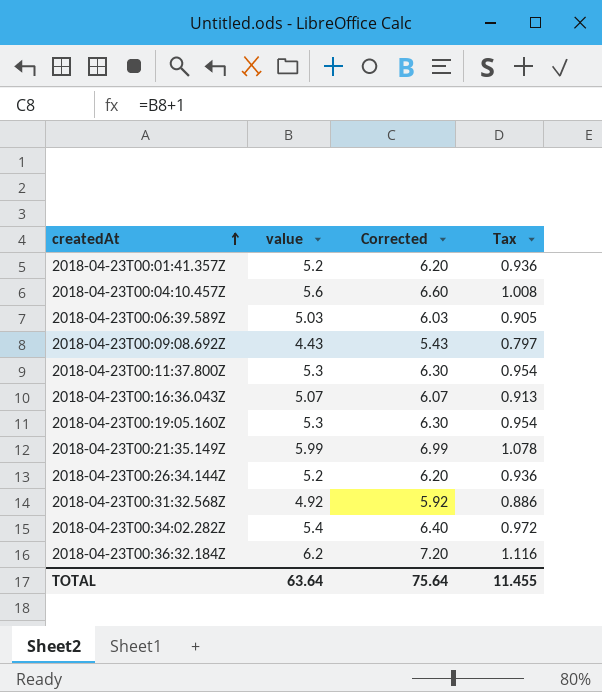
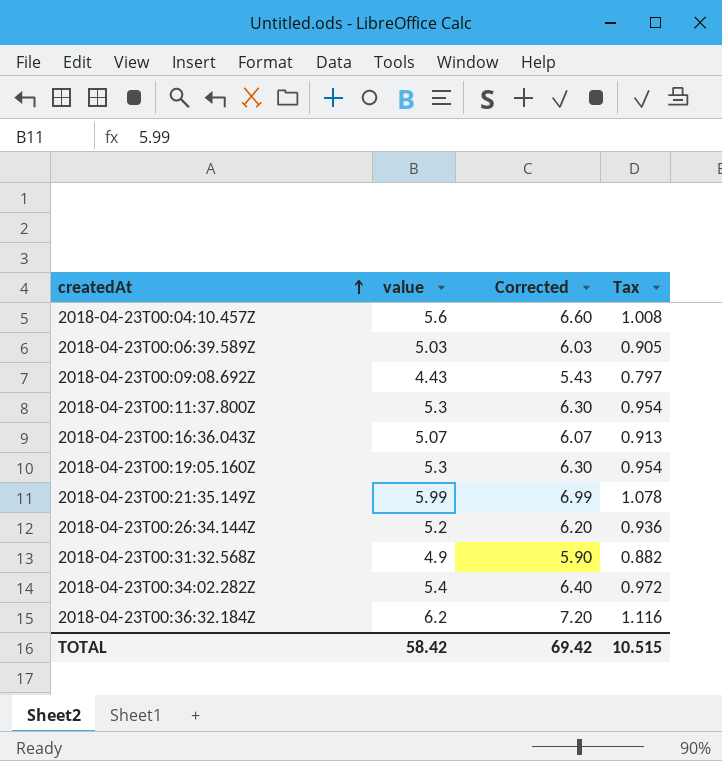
row 2018-04-23T00:01:41.357Z: 5.2 | 6.20 | 0.936 -> none
2018-04-23T00:31:32.568Z | value: 4.92 -> 4.9
2018-04-23T00:31:32.568Z | Corrected: 5.92 -> 5.90
2018-04-23T00:31:32.568Z | Tax: 0.886 -> 0.882
TOTAL | value: 63.64 -> 58.42
TOTAL | Corrected: 75.64 -> 69.42
TOTAL | Tax: 11.455 -> 10.515

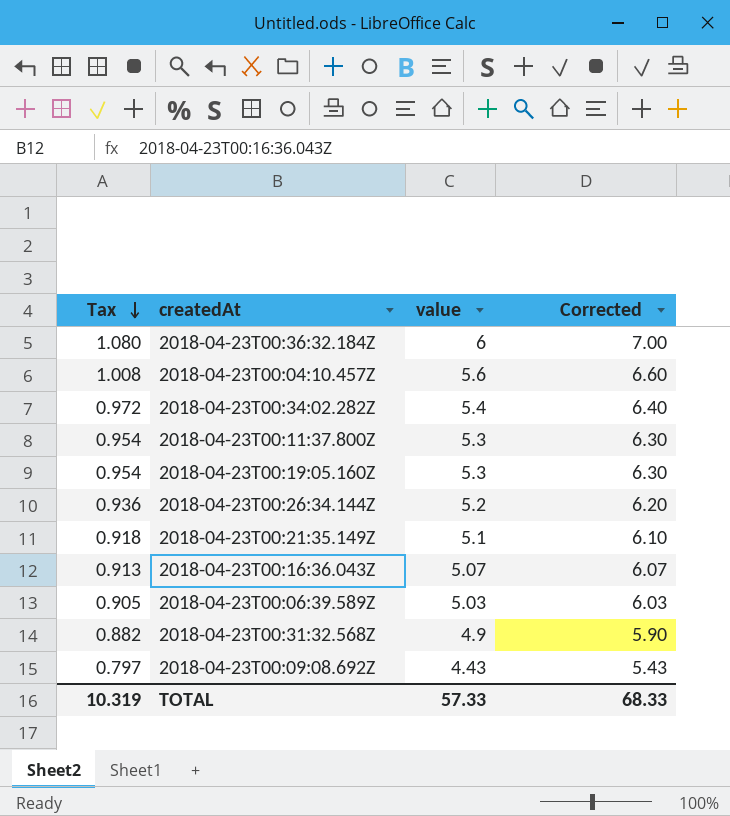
row order: createdAt ascending -> Tax descending
column Tax | position: 4 -> 1
2018-04-23T00:36:32.184Z | Tax: 1.116 -> 1.080
2018-04-23T00:36:32.184Z | value: 6.2 -> 6
2018-04-23T00:36:32.184Z | Corrected: 7.20 -> 7.00
2018-04-23T00:21:35.149Z | Tax: 1.078 -> 0.918
2018-04-23T00:21:35.149Z | value: 5.99 -> 5.1
2018-04-23T00:21:35.149Z | Corrected: 6.99 -> 6.10
TOTAL | Tax: 10.515 -> 10.319
TOTAL | value: 58.42 -> 57.33
TOTAL | Corrected: 69.42 -> 68.33

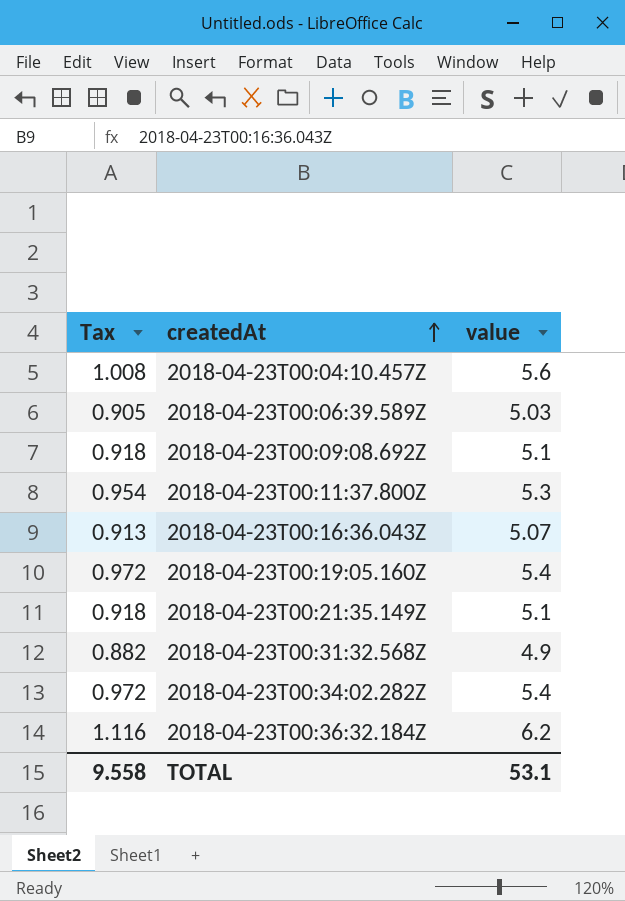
row order: Tax descending -> createdAt ascending
column Corrected | formula: [value] + 1 -> none
row 2018-04-23T00:26:34.144Z: 0.936 | 5.2 | 6.20 -> none
2018-04-23T00:09:08.692Z | Tax: 0.797 -> 0.918
2018-04-23T00:09:08.692Z | value: 4.43 -> 5.1
2018-04-23T00:19:05.160Z | Tax: 0.954 -> 0.972
2018-04-23T00:19:05.160Z | value: 5.3 -> 5.4
2018-04-23T00:36:32.184Z | Tax: 1.080 -> 1.116
2018-04-23T00:36:32.184Z | value: 6 -> 6.2
TOTAL | Tax: 10.319 -> 9.558
TOTAL | value: 57.33 -> 53.1

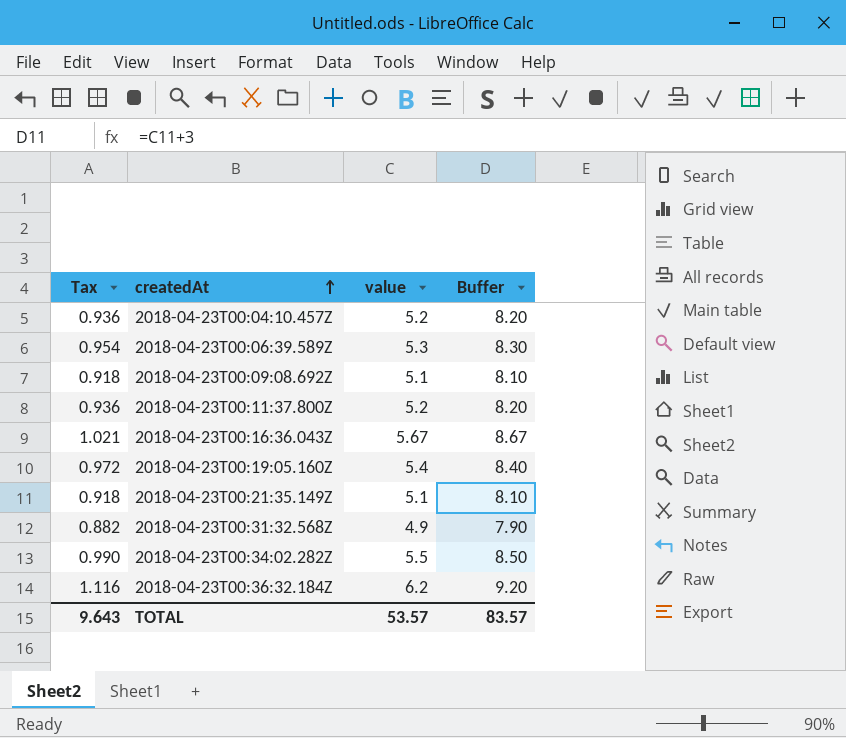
column Buffer | formula: none -> [value] + 3
2018-04-23T00:04:10.457Z | Tax: 1.008 -> 0.936
2018-04-23T00:04:10.457Z | value: 5.6 -> 5.2
2018-04-23T00:06:39.589Z | Tax: 0.905 -> 0.954
2018-04-23T00:06:39.589Z | value: 5.03 -> 5.3
2018-04-23T00:11:37.800Z | Tax: 0.954 -> 0.936
2018-04-23T00:11:37.800Z | value: 5.3 -> 5.2
2018-04-23T00:16:36.043Z | Tax: 0.913 -> 1.021
2018-04-23T00:16:36.043Z | value: 5.07 -> 5.67
2018-04-23T00:34:02.282Z | Tax: 0.972 -> 0.990
2018-04-23T00:34:02.282Z | value: 5.4 -> 5.5
TOTAL | Tax: 9.558 -> 9.643
TOTAL | value: 53.1 -> 53.57

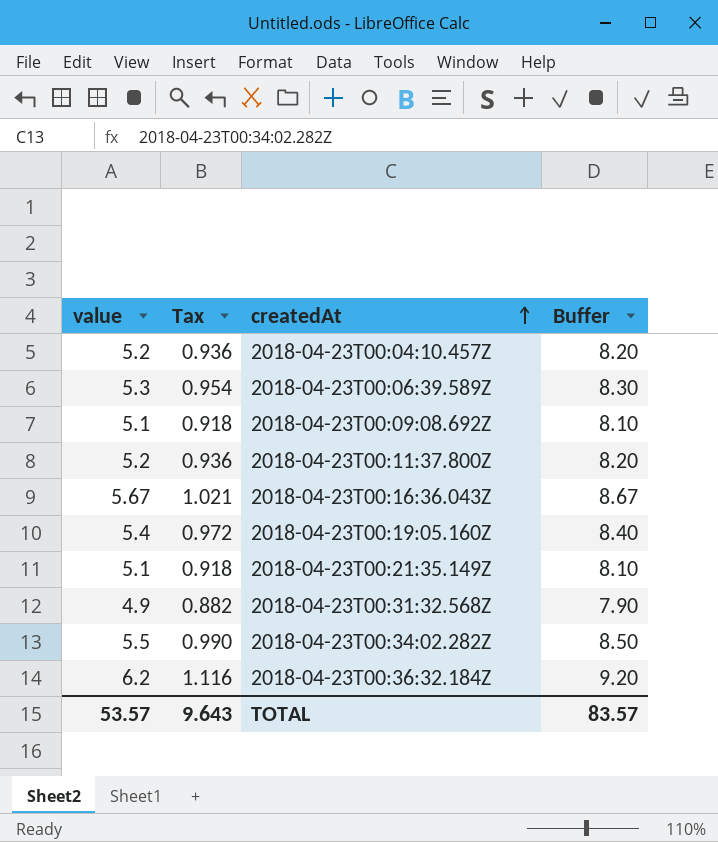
column value | position: 3 -> 1

